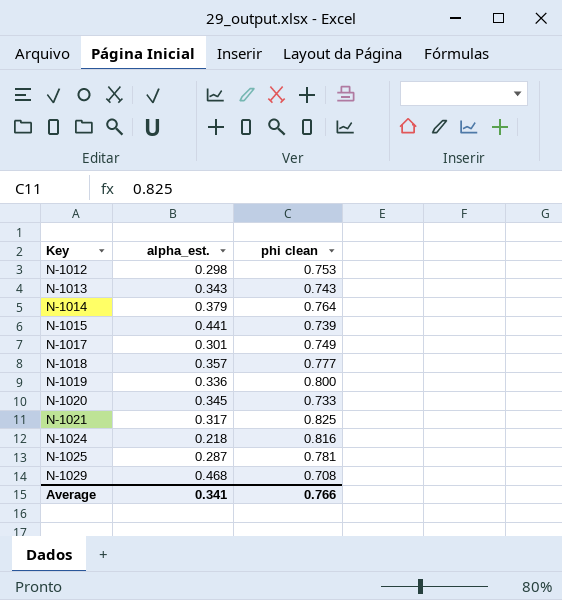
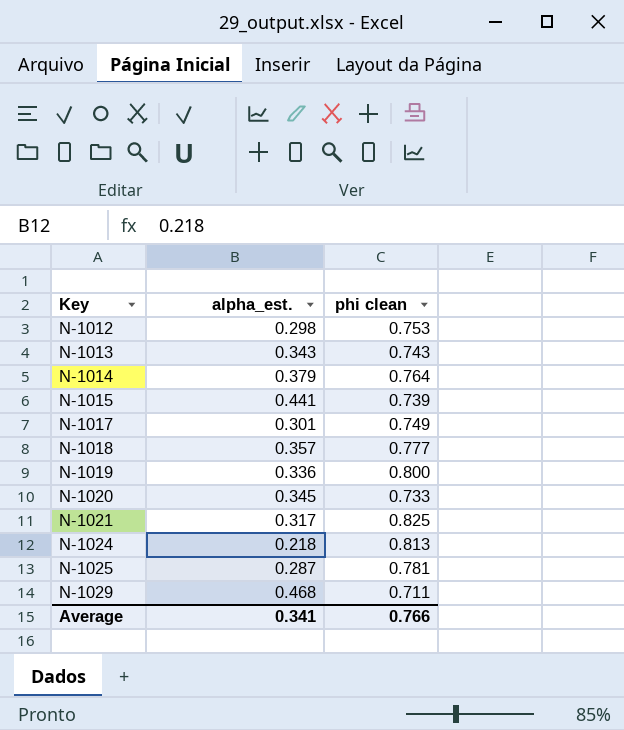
N-1024 | phi clean: 0.816 -> 0.813
N-1029 | phi clean: 0.708 -> 0.711

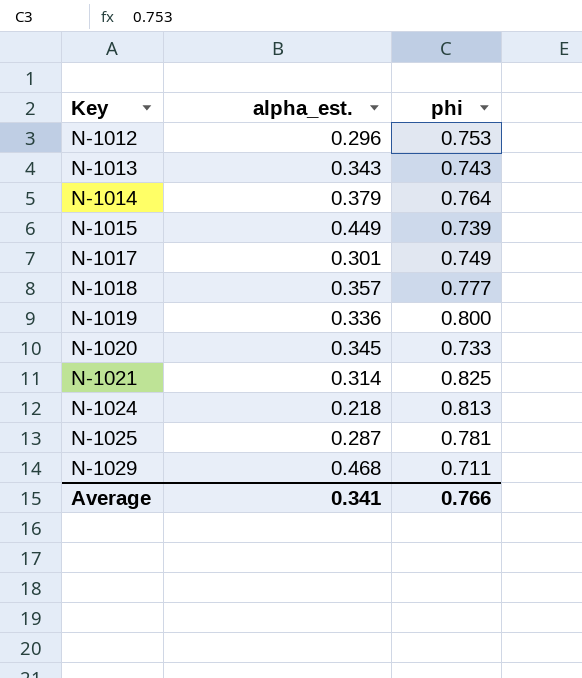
column name: phi clean -> phi
N-1012 | alpha_est.: 0.298 -> 0.296
N-1015 | alpha_est.: 0.441 -> 0.449
N-1021 | alpha_est.: 0.317 -> 0.314

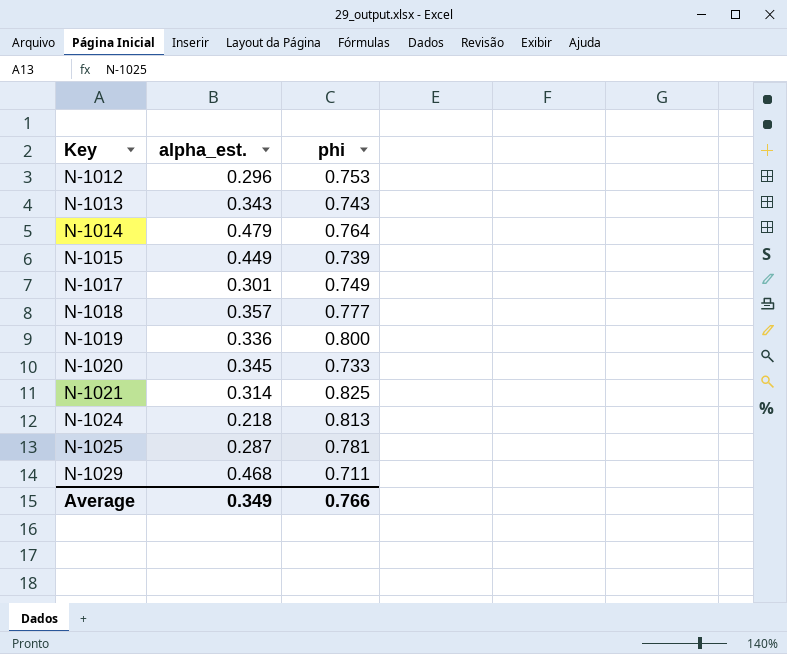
N-1014 | alpha_est.: 0.379 -> 0.479
Average | alpha_est.: 0.341 -> 0.349

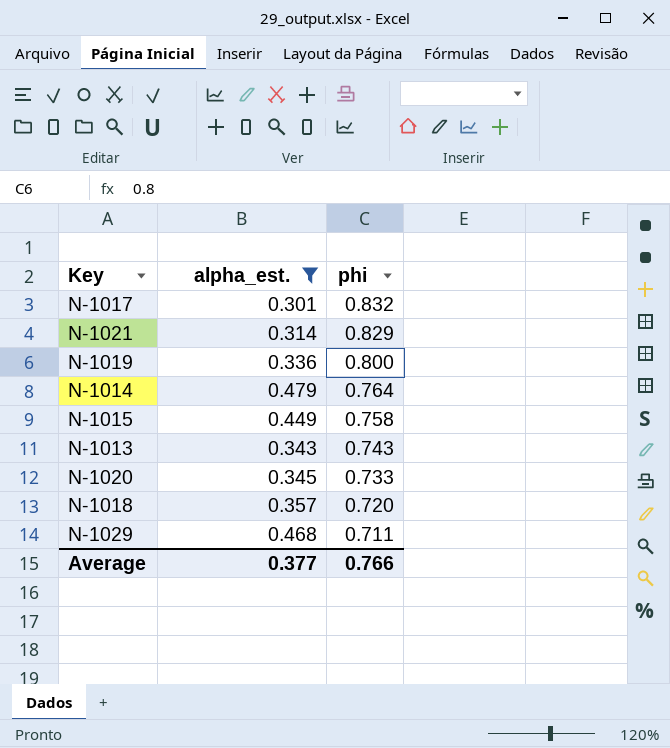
filter: none -> alpha_est. >= 0.301
row order: Key ascending -> phi descending
N-1017 | phi: 0.749 -> 0.832
N-1021 | phi: 0.825 -> 0.829
N-1015 | phi: 0.739 -> 0.758
N-1018 | phi: 0.777 -> 0.720
Average | alpha_est.: 0.349 -> 0.377

